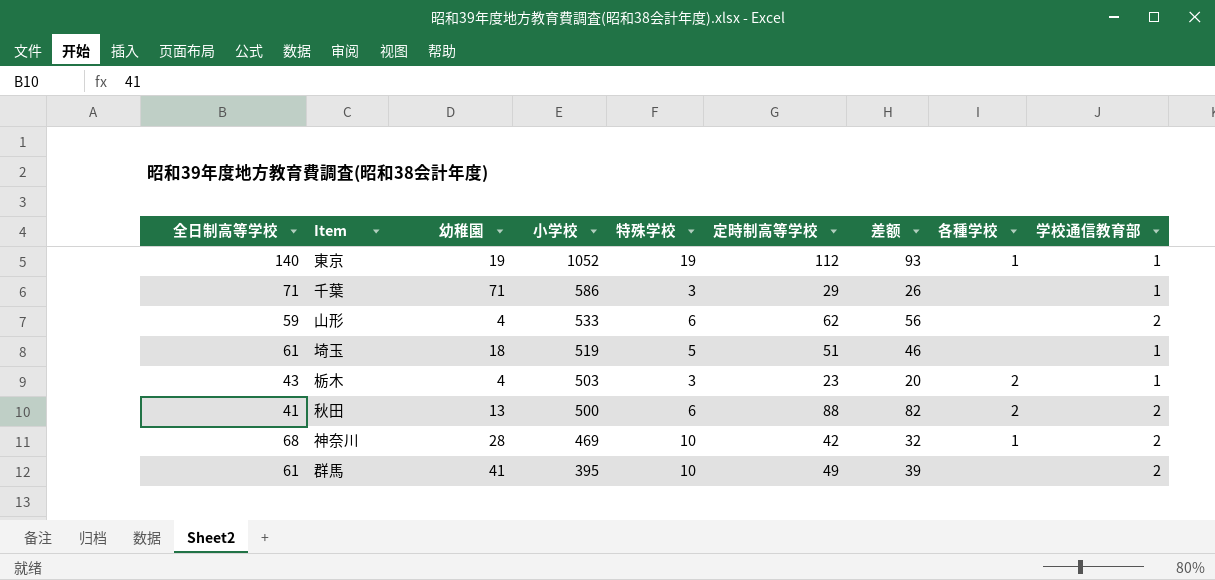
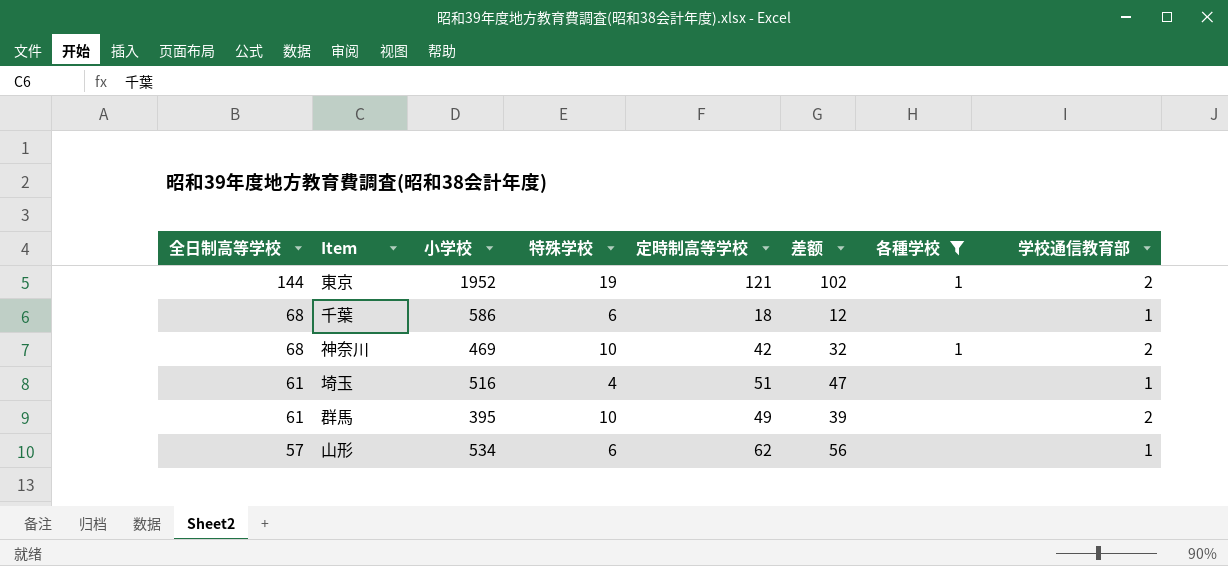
filter: none -> 各種学校 != 2
row order: 小学校 descending -> 全日制高等学校 descending
column 幼稚園 | position: 3 -> none
東京 | 全日制高等学校: 140 -> 144
東京 | 小学校: 1052 -> 1952
東京 | 定時制高等学校: 112 -> 121
東京 | 差额: 93 -> 102
東京 | 学校通信教育部: 1 -> 2
千葉 | 全日制高等学校: 71 -> 68
千葉 | 特殊学校: 3 -> 6
千葉 | 定時制高等学校: 29 -> 18
千葉 | 差额: 26 -> 12
埼玉 | 小学校: 519 -> 516
埼玉 | 特殊学校: 5 -> 4
埼玉 | 差额: 46 -> 47
山形 | 全日制高等学校: 59 -> 57
山形 | 小学校: 533 -> 534
山形 | 学校通信教育部: 2 -> 1

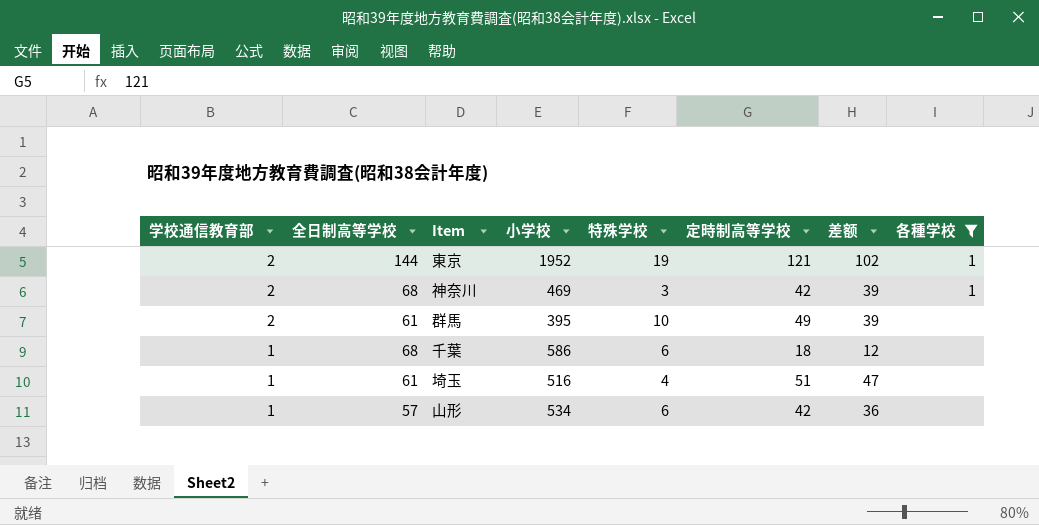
row order: 全日制高等学校 descending -> 学校通信教育部 descending
column 学校通信教育部 | position: 8 -> 1
神奈川 | 特殊学校: 10 -> 3
神奈川 | 差额: 32 -> 39
山形 | 定時制高等学校: 62 -> 42
山形 | 差额: 56 -> 36

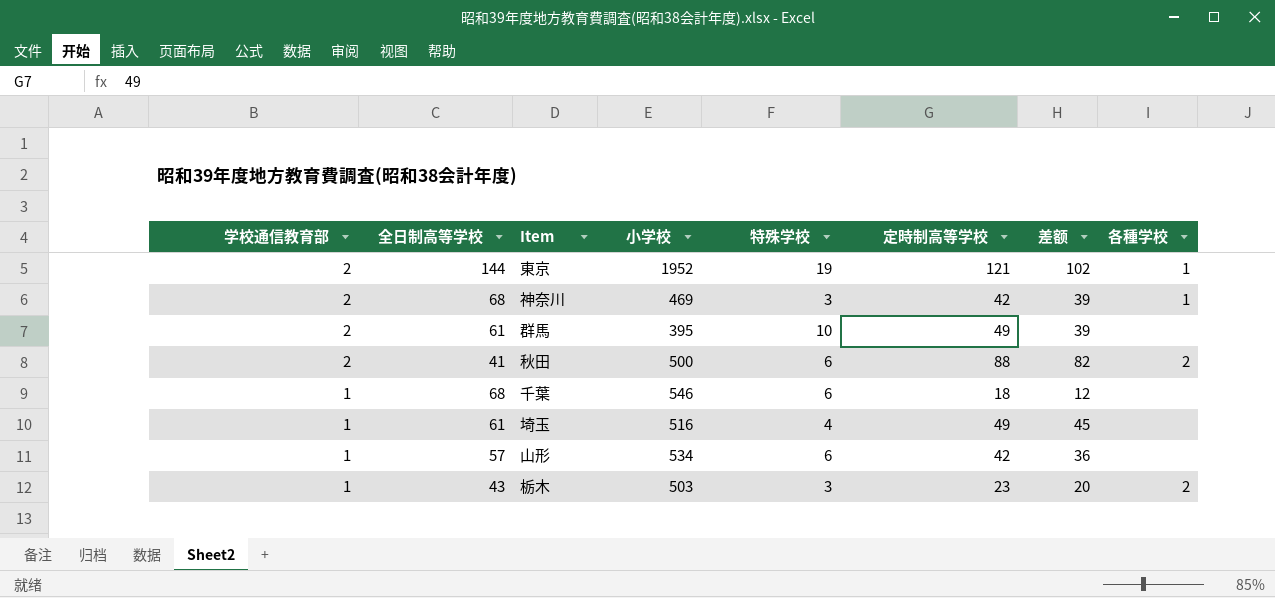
filter: 各種学校 != 2 -> none
千葉 | 小学校: 586 -> 546
埼玉 | 定時制高等学校: 51 -> 49
埼玉 | 差额: 47 -> 45

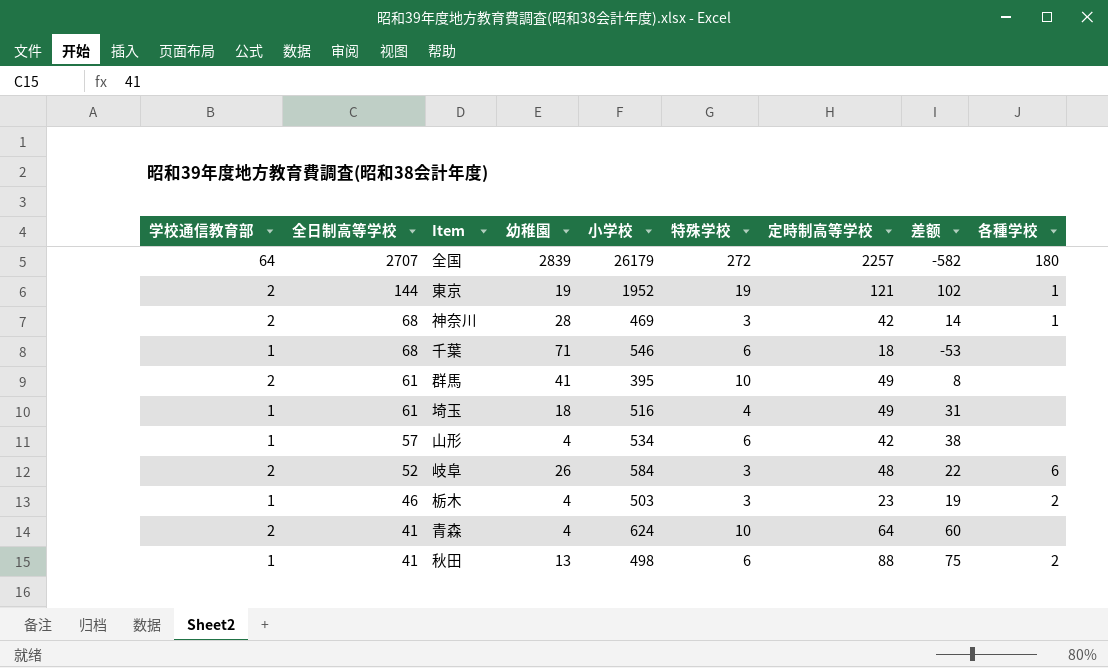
row order: 学校通信教育部 descending -> 全日制高等学校 descending
column 幼稚園 | position: none -> 4
column 差额 | formula: [定時制高等学校] - [特殊学校] -> [定時制高等学校] - [幼稚園]
row 全国: none -> 64 | 2707 | 2839 | 26179 | 272 | 2257 | -582 | 180
row 岐阜: none -> 2 | 52 | 26 | 584 | 3 | 48 | 22 | 6
栃木 | 全日制高等学校: 43 -> 46
row 青森: none -> 2 | 41 | 4 | 624 | 10 | 64 | 60 | none
秋田 | 学校通信教育部: 2 -> 1
秋田 | 小学校: 500 -> 498

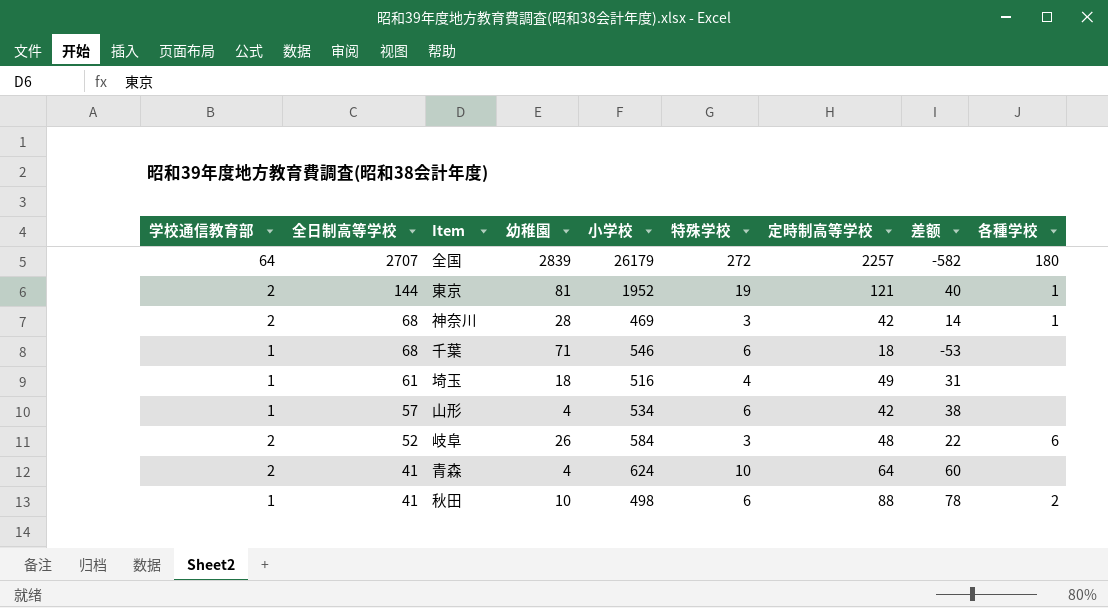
row 群馬: 2 | 61 | 41 | 395 | 10 | 49 | 8 | none -> none
row 栃木: 1 | 46 | 4 | 503 | 3 | 23 | 19 | 2 -> none
東京 | 幼稚園: 19 -> 81
東京 | 差额: 102 -> 40
秋田 | 幼稚園: 13 -> 10
秋田 | 差额: 75 -> 78

